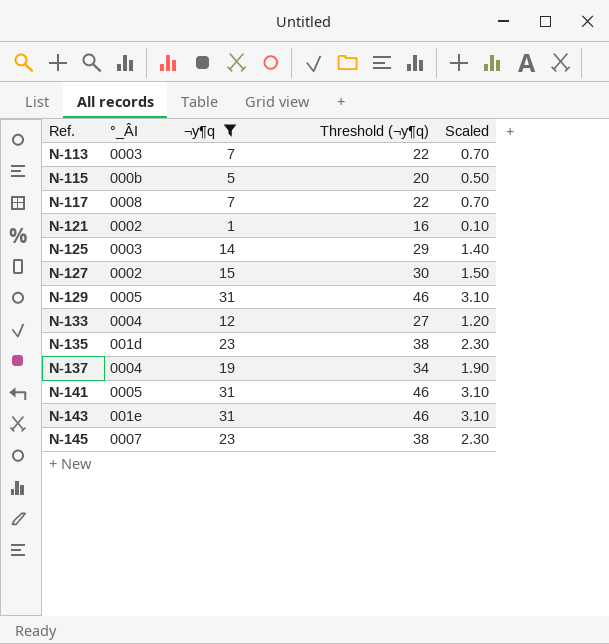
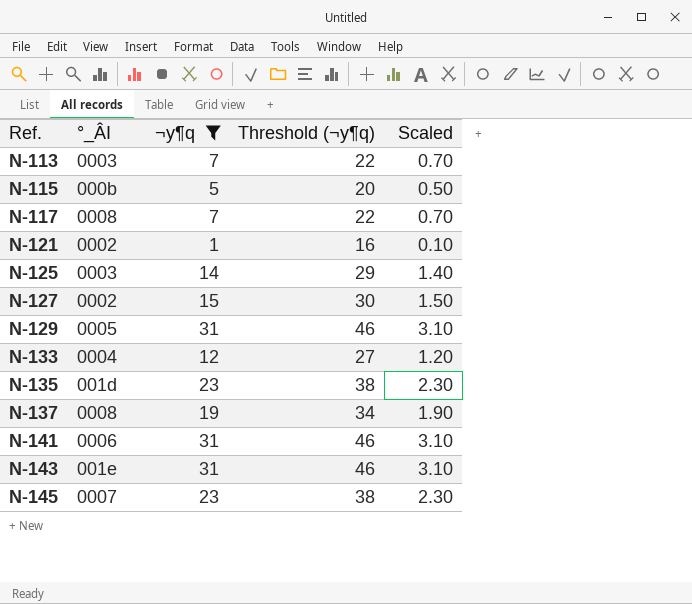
N-137 | °_ÂI: 0004 -> 0008
N-141 | °_ÂI: 0005 -> 0006

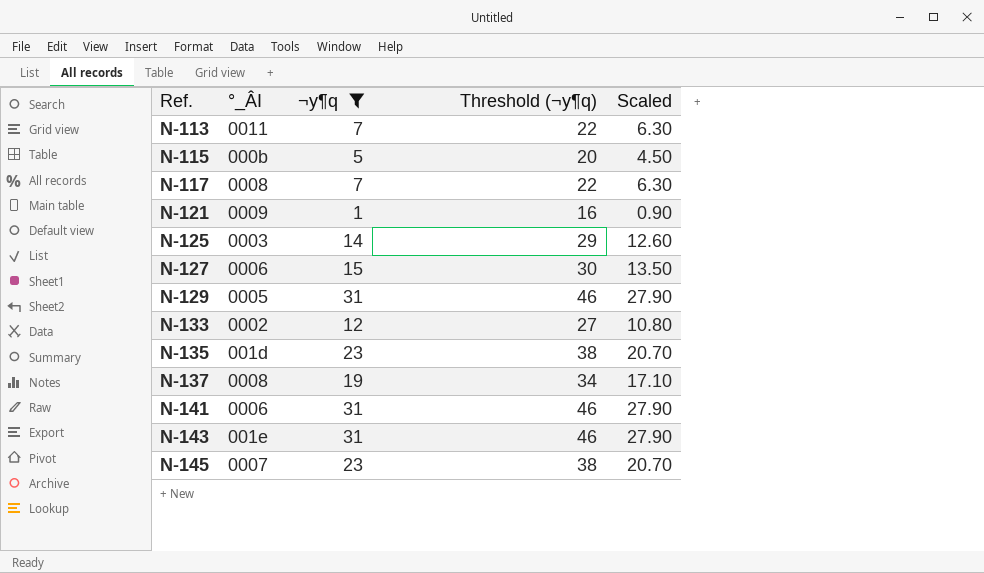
column Scaled | formula: [¬y¶q] * 0.1 -> [¬y¶q] * 0.9
N-113 | °_ÂI: 0003 -> 0011
N-121 | °_ÂI: 0002 -> 0009
N-127 | °_ÂI: 0002 -> 0006
N-133 | °_ÂI: 0004 -> 0002

